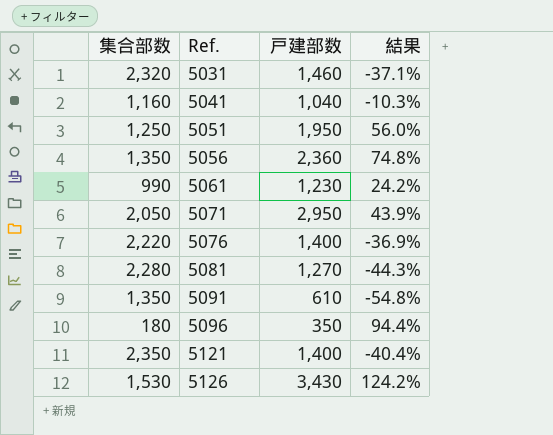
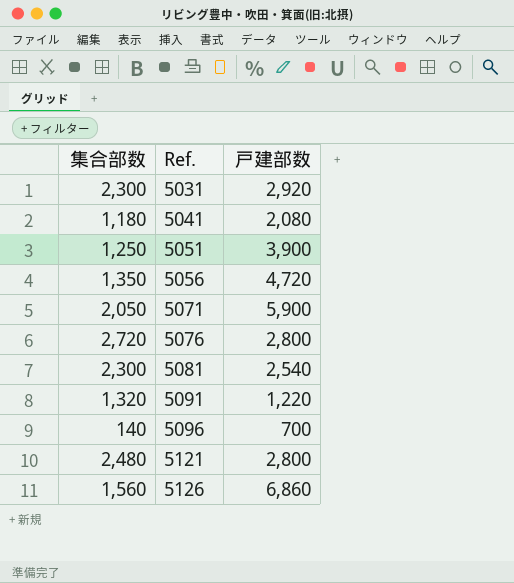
column 結果 | formula: ([戸建部数] - [集合部数]) / [集合部数] -> none
row 5061: 990 | 1,230 | 24.2% -> none
5031 | 集合部数: 2,320 -> 2,300
5031 | 戸建部数: 1,460 -> 2,920
5041 | 集合部数: 1,160 -> 1,180
5041 | 戸建部数: 1,040 -> 2,080
5051 | 戸建部数: 1,950 -> 3,900
5056 | 戸建部数: 2,360 -> 4,720
5071 | 戸建部数: 2,950 -> 5,900
5076 | 集合部数: 2,220 -> 2,720
5076 | 戸建部数: 1,400 -> 2,800
5081 | 集合部数: 2,280 -> 2,300
5081 | 戸建部数: 1,270 -> 2,540
5091 | 集合部数: 1,350 -> 1,320
5091 | 戸建部数: 610 -> 1,220
5096 | 集合部数: 180 -> 140
5096 | 戸建部数: 350 -> 700
5121 | 集合部数: 2,350 -> 2,480
5121 | 戸建部数: 1,400 -> 2,800
5126 | 集合部数: 1,530 -> 1,560
5126 | 戸建部数: 3,430 -> 6,860

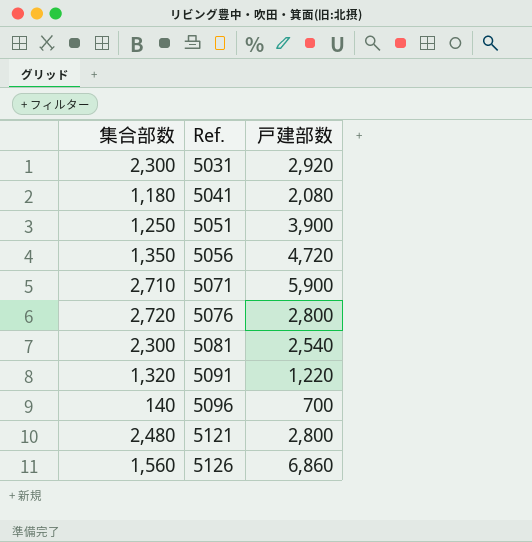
5071 | 集合部数: 2,050 -> 2,710

